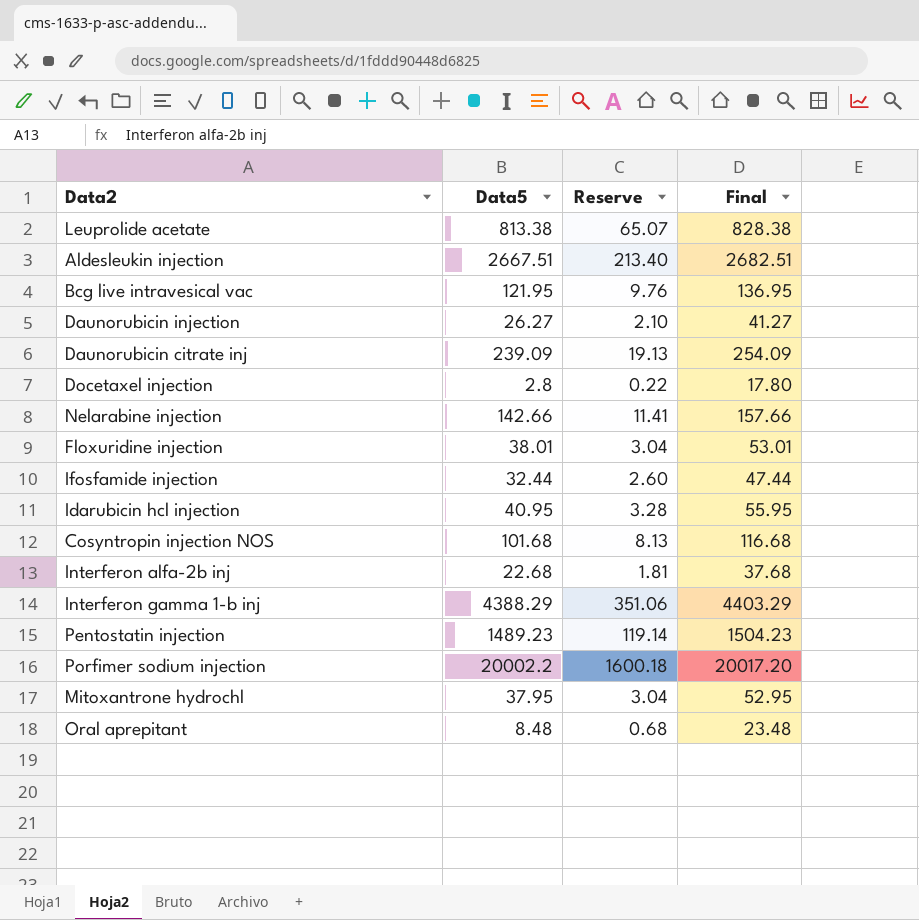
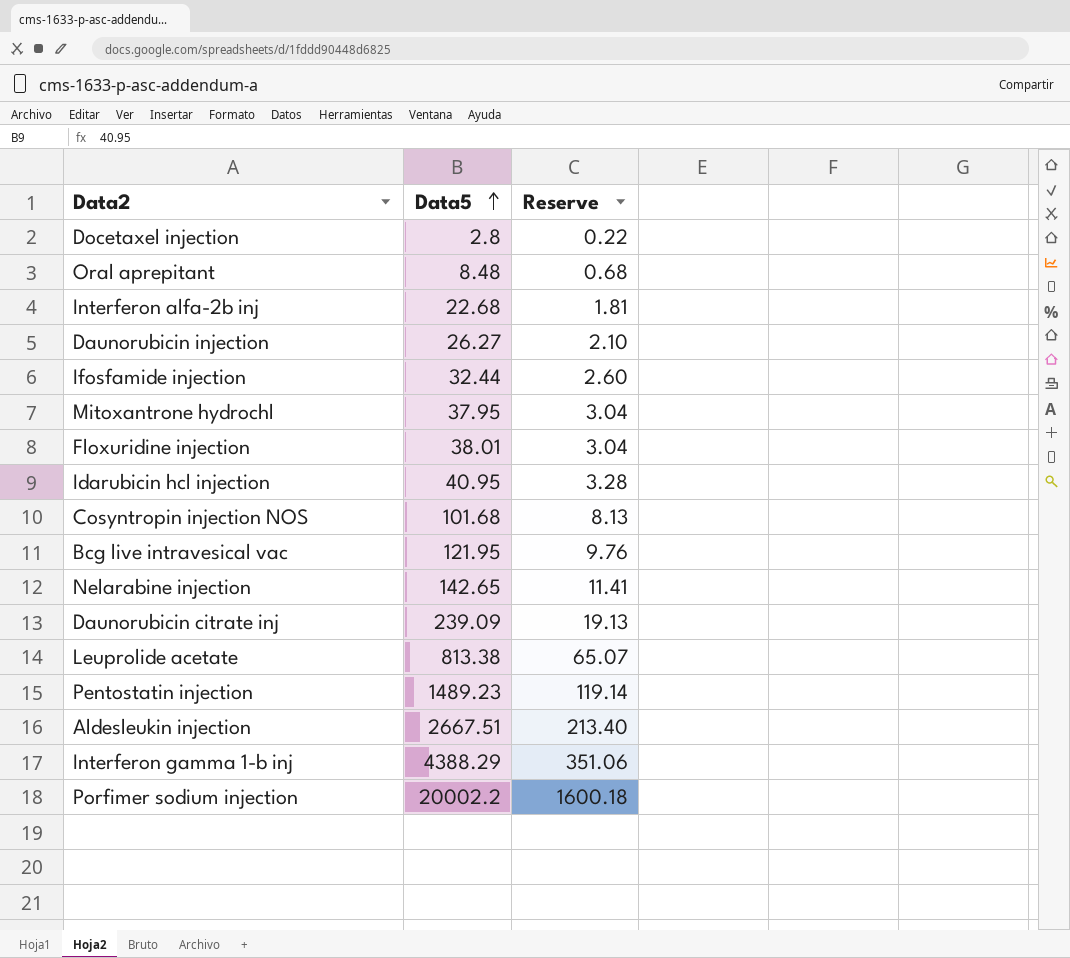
row order: none -> Data5 ascending
column Final | formula: [Data5] + 15 -> none
Nelarabine injection | Data5: 142.66 -> 142.65

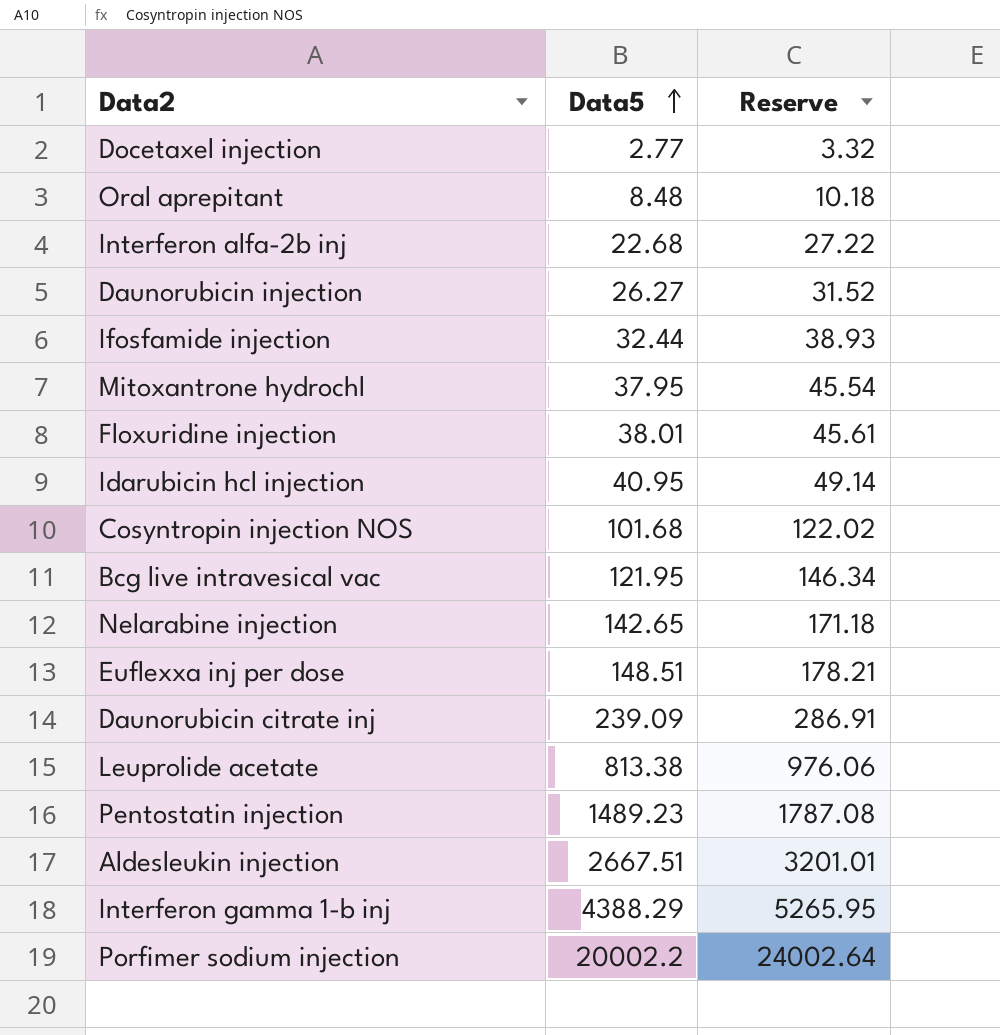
column Reserve | formula: [Data5] * 0.08 -> [Data5] * 1.2
Docetaxel injection | Data5: 2.8 -> 2.77
row Euflexxa inj per dose: none -> 148.51 | 178.21

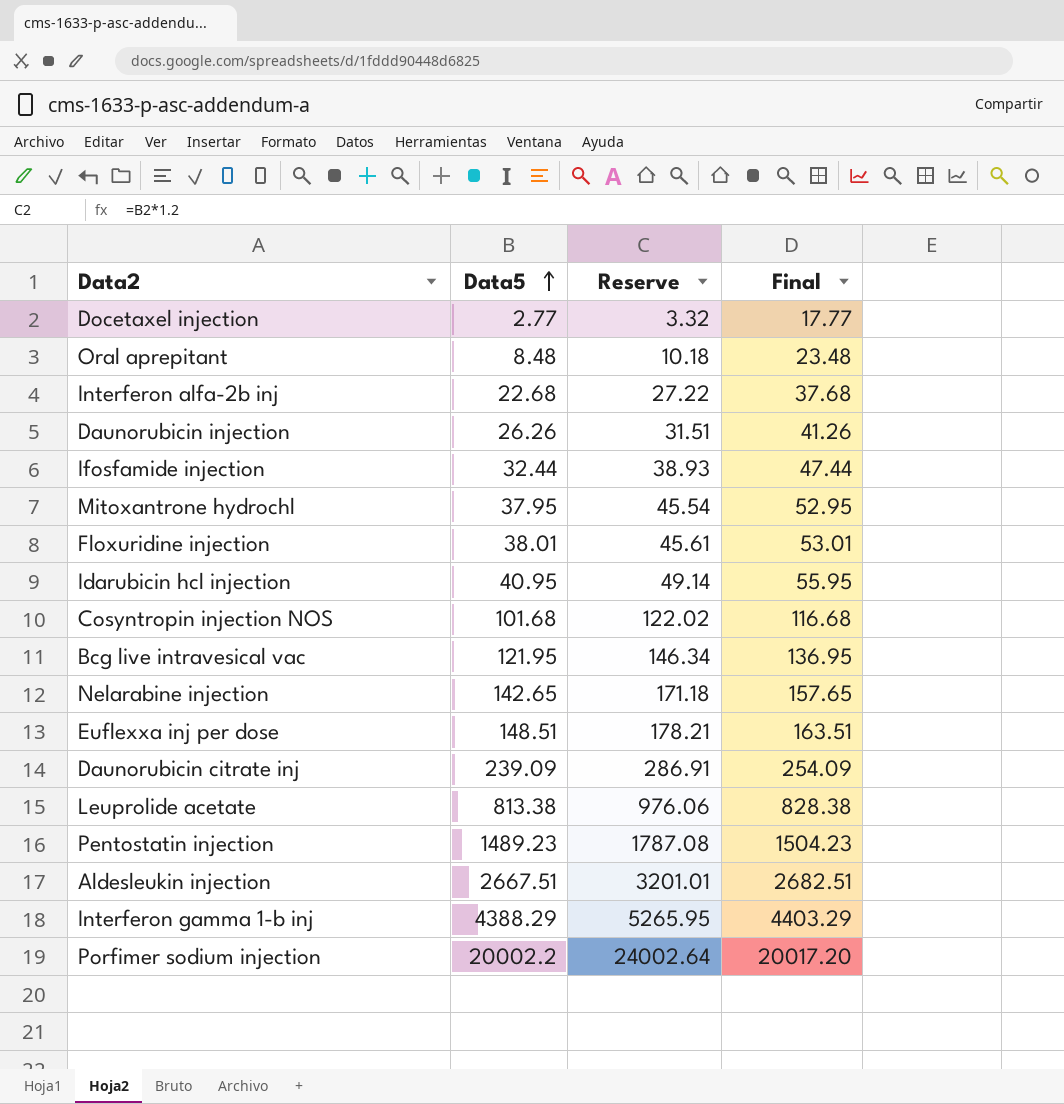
column Final | formula: none -> [Data5] + 15
Daunorubicin injection | Data5: 26.27 -> 26.26
Daunorubicin injection | Reserve: 31.52 -> 31.51

